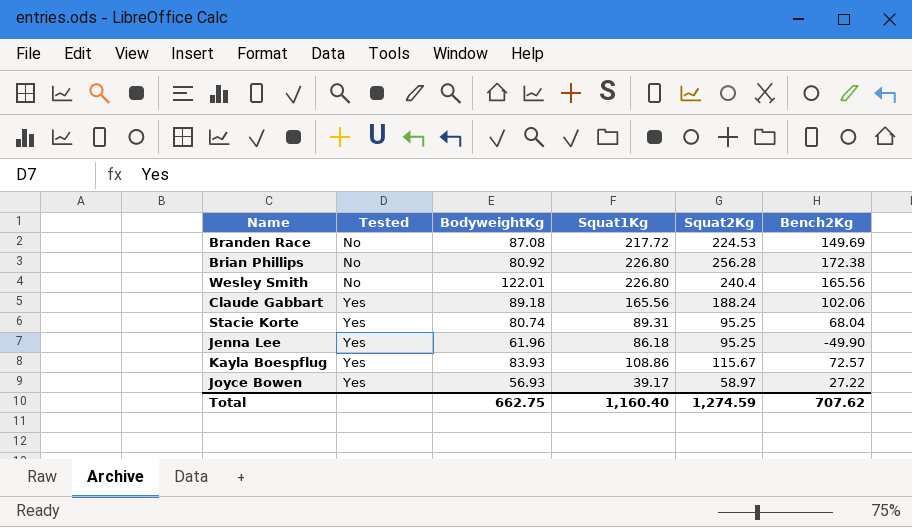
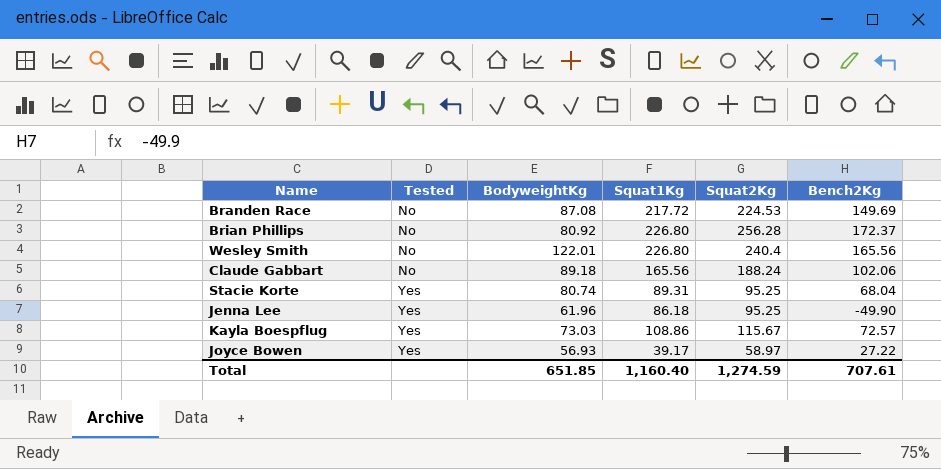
Brian Phillips | Bench2Kg: 172.38 -> 172.37
Claude Gabbart | Tested: Yes -> No
Kayla Boespflug | BodyweightKg: 83.93 -> 73.03
Total | BodyweightKg: 662.75 -> 651.85
Total | Bench2Kg: 707.62 -> 707.61

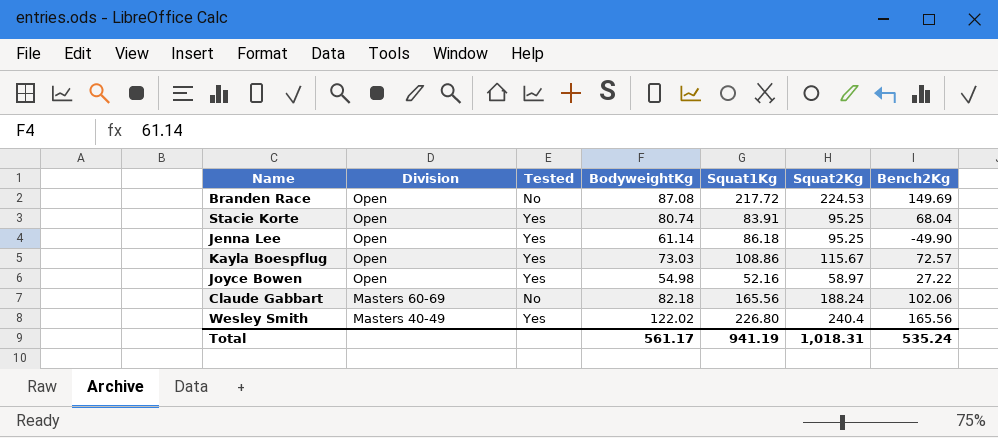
row order: Tested ascending -> Division descending
column Division | position: none -> 2
row Brian Phillips: No | 80.92 | 226.80 | 256.28 | 172.37 -> none
Stacie Korte | Squat1Kg: 89.31 -> 83.91
Jenna Lee | BodyweightKg: 61.96 -> 61.14
Joyce Bowen | BodyweightKg: 56.93 -> 54.98
Joyce Bowen | Squat1Kg: 39.17 -> 52.16
Claude Gabbart | BodyweightKg: 89.18 -> 82.18
Wesley Smith | Tested: No -> Yes
Wesley Smith | BodyweightKg: 122.01 -> 122.02
Total | BodyweightKg: 651.85 -> 561.17
Total | Squat1Kg: 1,160.40 -> 941.19
Total | Squat2Kg: 1,274.59 -> 1,018.31
Total | Bench2Kg: 707.61 -> 535.24

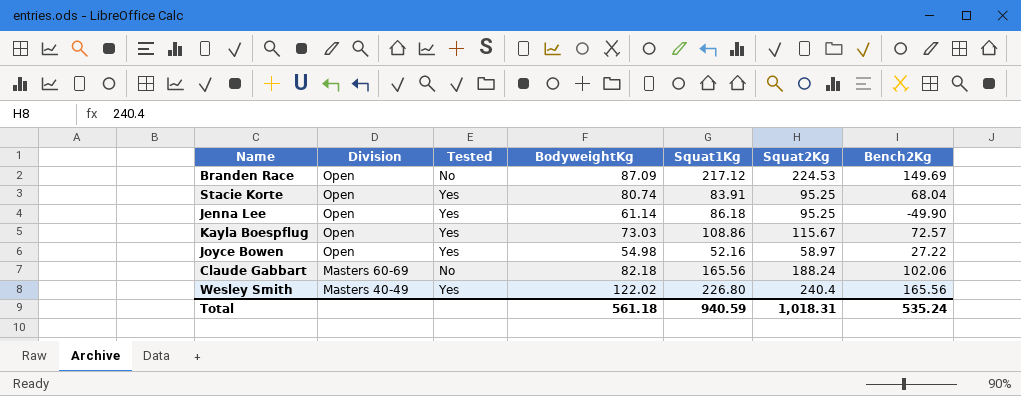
Branden Race | BodyweightKg: 87.08 -> 87.09
Branden Race | Squat1Kg: 217.72 -> 217.12
Total | BodyweightKg: 561.17 -> 561.18
Total | Squat1Kg: 941.19 -> 940.59

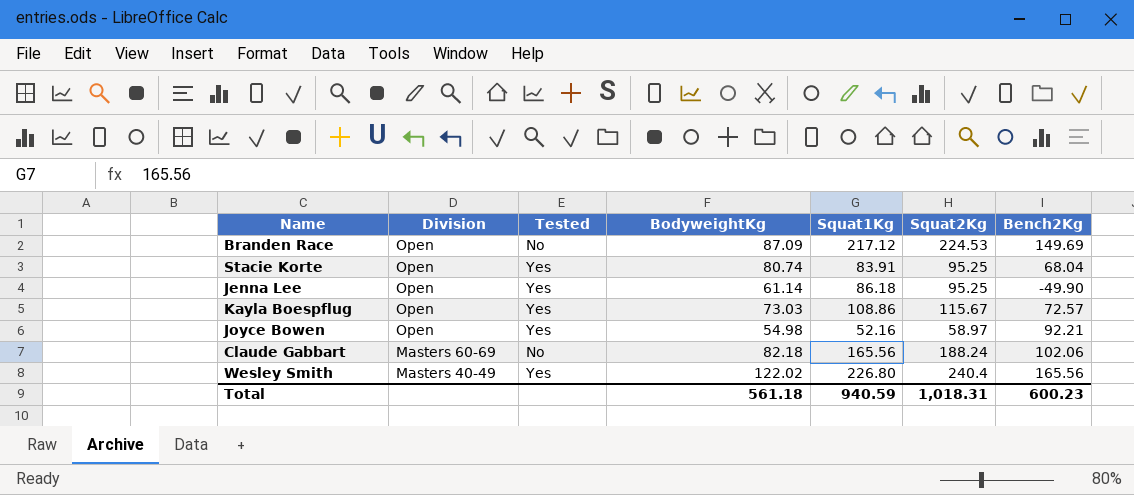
Joyce Bowen | Bench2Kg: 27.22 -> 92.21
Total | Bench2Kg: 535.24 -> 600.23

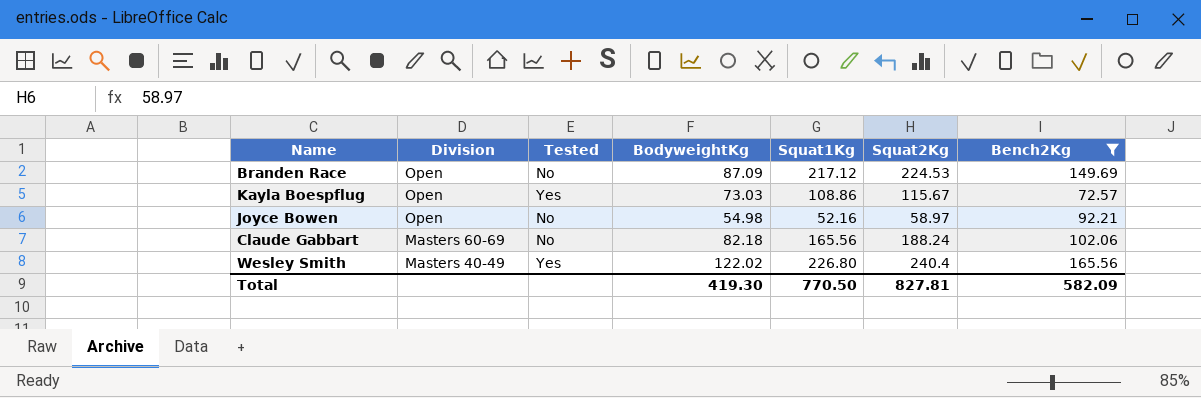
filter: none -> Bench2Kg >= 72.57
Joyce Bowen | Tested: Yes -> No
Total | BodyweightKg: 561.18 -> 419.30
Total | Squat1Kg: 940.59 -> 770.50
Total | Squat2Kg: 1,018.31 -> 827.81
Total | Bench2Kg: 600.23 -> 582.09

